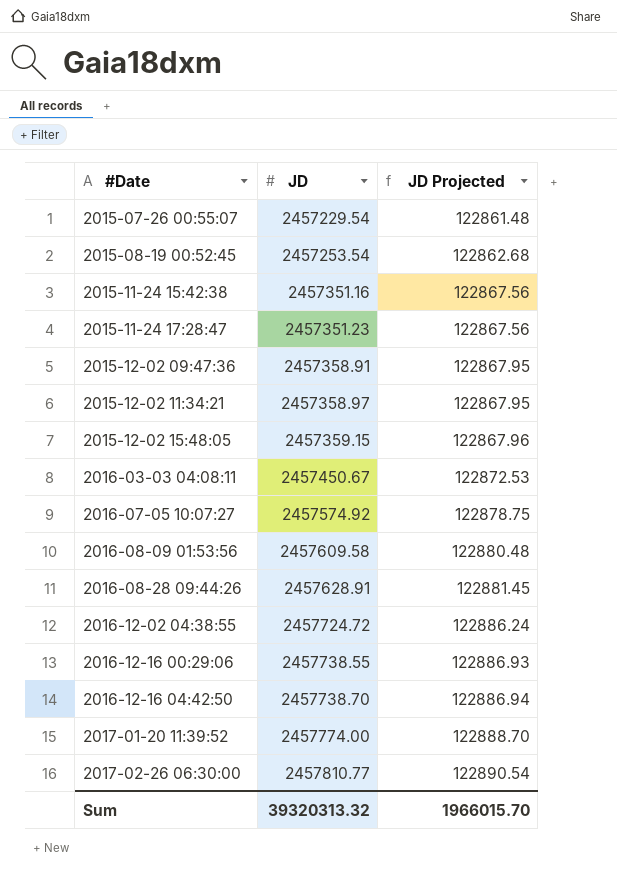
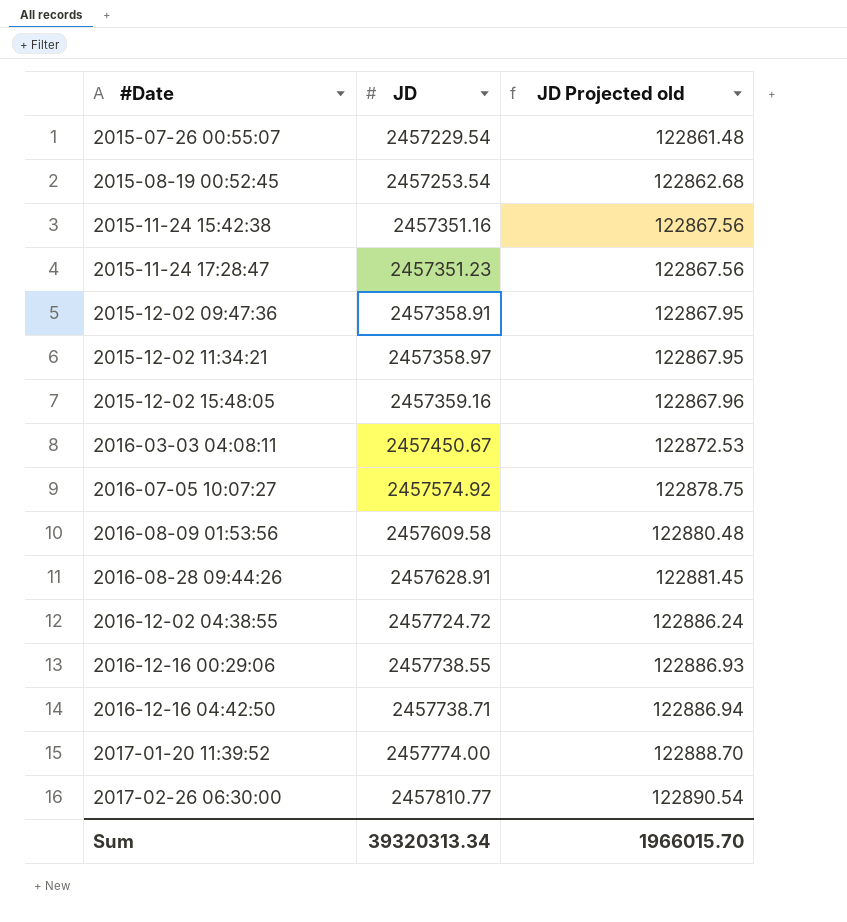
column name: JD Projected -> JD Projected old
2015-12-02 15:48:05 | JD: 2457359.15 -> 2457359.16
2016-12-16 04:42:50 | JD: 2457738.70 -> 2457738.71
Sum | JD: 39320313.32 -> 39320313.34

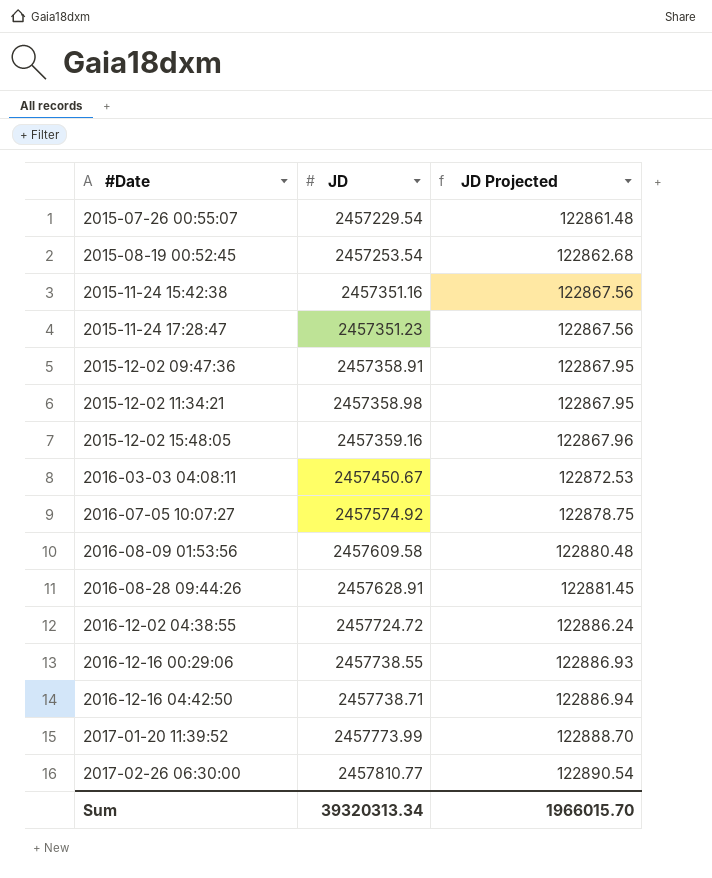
column name: JD Projected old -> JD Projected
2015-12-02 11:34:21 | JD: 2457358.97 -> 2457358.98
2017-01-20 11:39:52 | JD: 2457774.00 -> 2457773.99

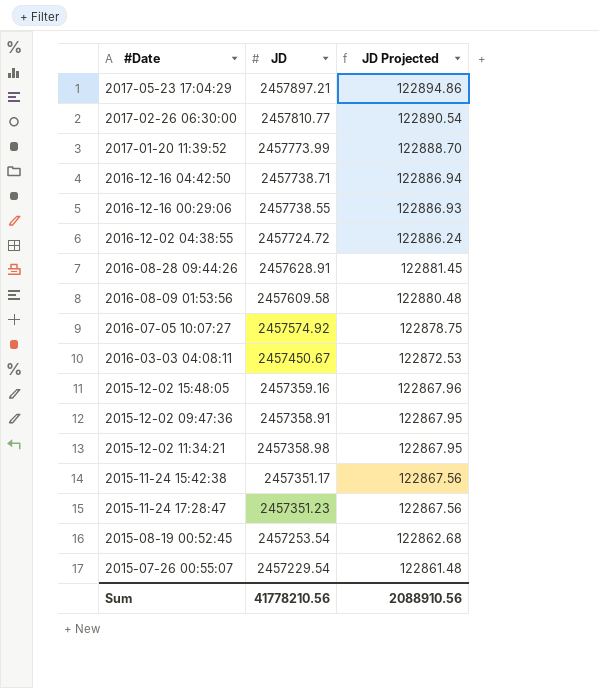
row order: #Date ascending -> JD Projected descending
row 2017-05-23 17:04:29: none -> 2457897.21 | 122894.86
2015-11-24 15:42:38 | JD: 2457351.16 -> 2457351.17
Sum | JD: 39320313.34 -> 41778210.56
Sum | JD Projected: 1966015.70 -> 2088910.56

